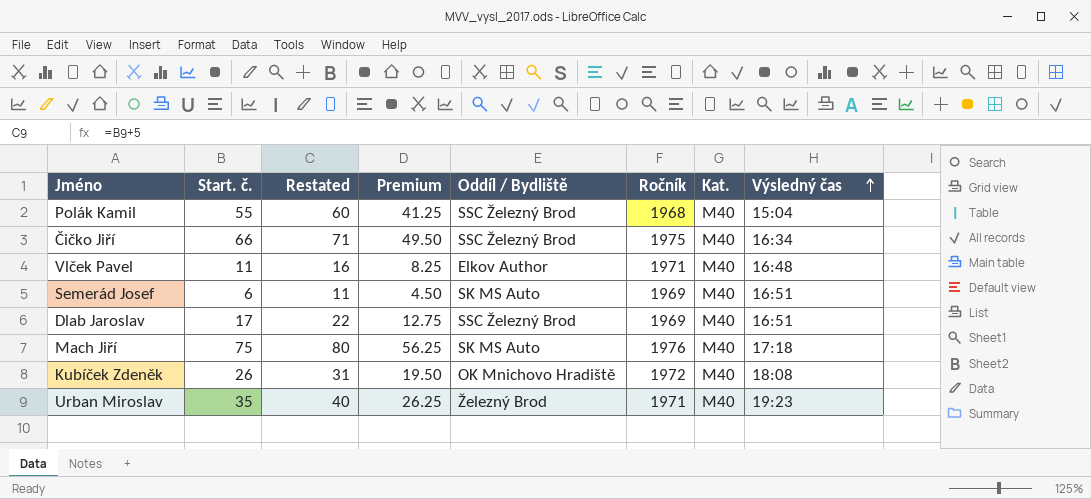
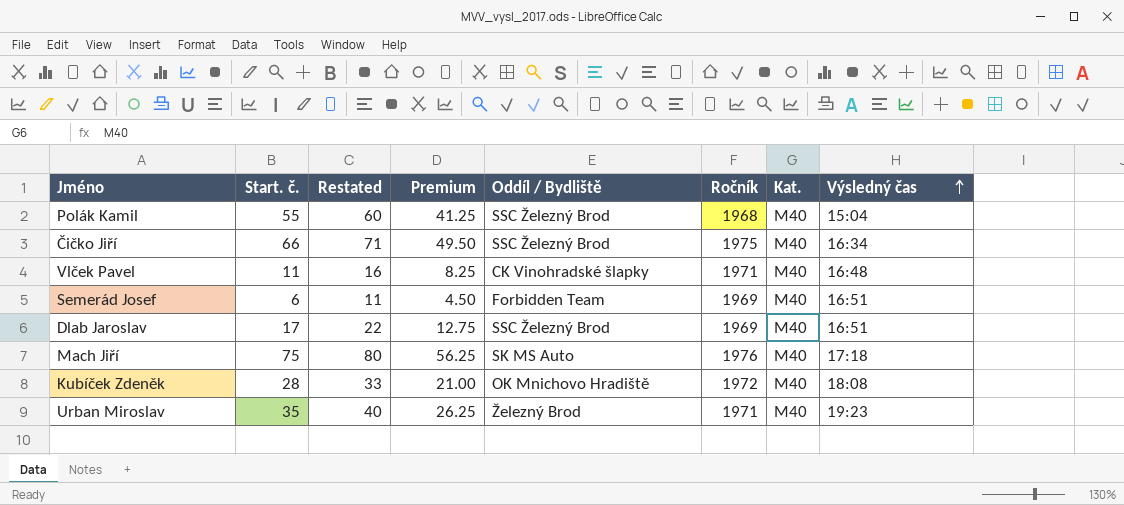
Vlček Pavel | Oddíl / Bydliště: Elkov Author -> CK Vinohradské šlapky
Semerád Josef | Oddíl / Bydliště: SK MS Auto -> Forbidden Team
Kubíček Zdeněk | Start. č.: 26 -> 28
Kubíček Zdeněk | Restated: 31 -> 33
Kubíček Zdeněk | Premium: 19.50 -> 21.00

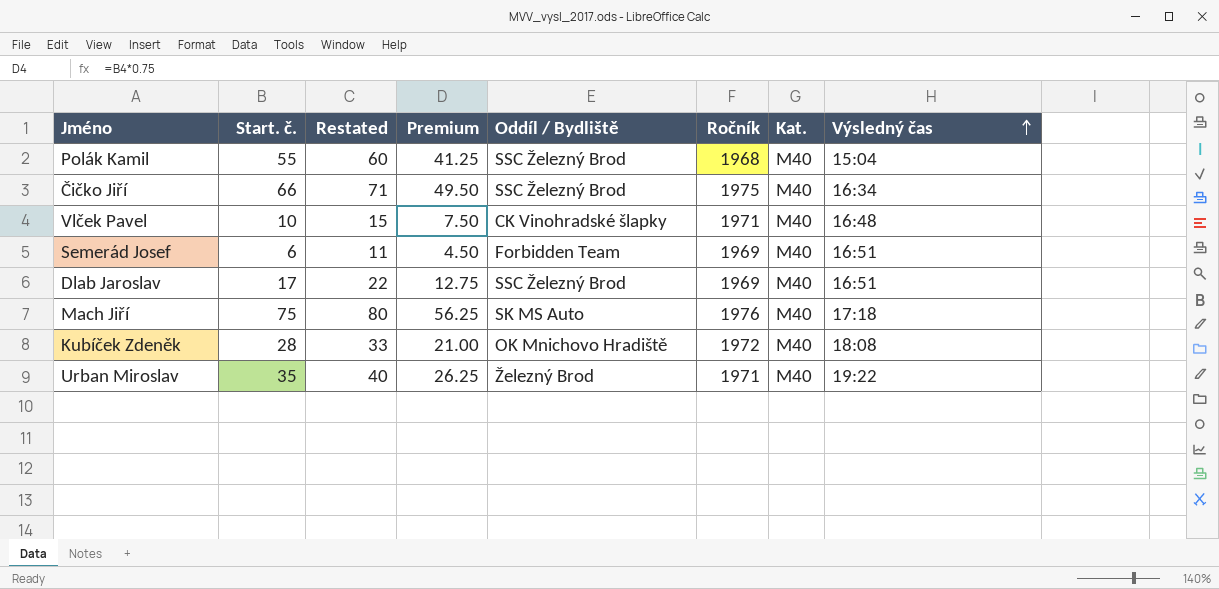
Vlček Pavel | Start. č.: 11 -> 10
Vlček Pavel | Restated: 16 -> 15
Vlček Pavel | Premium: 8.25 -> 7.50
Urban Miroslav | Výsledný čas: 19:23 -> 19:22

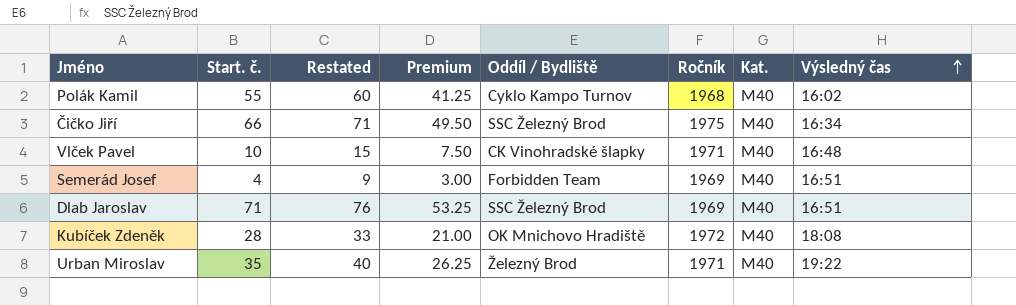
row Mach Jiří: 75 | 80 | 56.25 | SK MS Auto | 1976 | M40 | 17:18 -> none
Polák Kamil | Oddíl / Bydliště: SSC Železný Brod -> Cyklo Kampo Turnov
Polák Kamil | Výsledný čas: 15:04 -> 16:02
Semerád Josef | Start. č.: 6 -> 4
Semerád Josef | Restated: 11 -> 9
Semerád Josef | Premium: 4.50 -> 3.00
Dlab Jaroslav | Start. č.: 17 -> 71
Dlab Jaroslav | Restated: 22 -> 76
Dlab Jaroslav | Premium: 12.75 -> 53.25

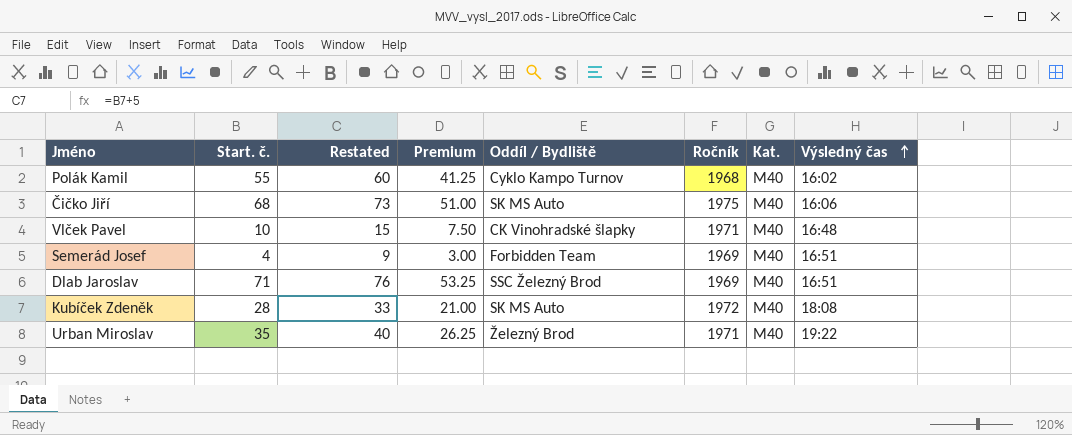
Čičko Jiří | Start. č.: 66 -> 68
Čičko Jiří | Restated: 71 -> 73
Čičko Jiří | Premium: 49.50 -> 51.00
Čičko Jiří | Oddíl / Bydliště: SSC Železný Brod -> SK MS Auto
Čičko Jiří | Výsledný čas: 16:34 -> 16:06
Kubíček Zdeněk | Oddíl / Bydliště: OK Mnichovo Hradiště -> SK MS Auto

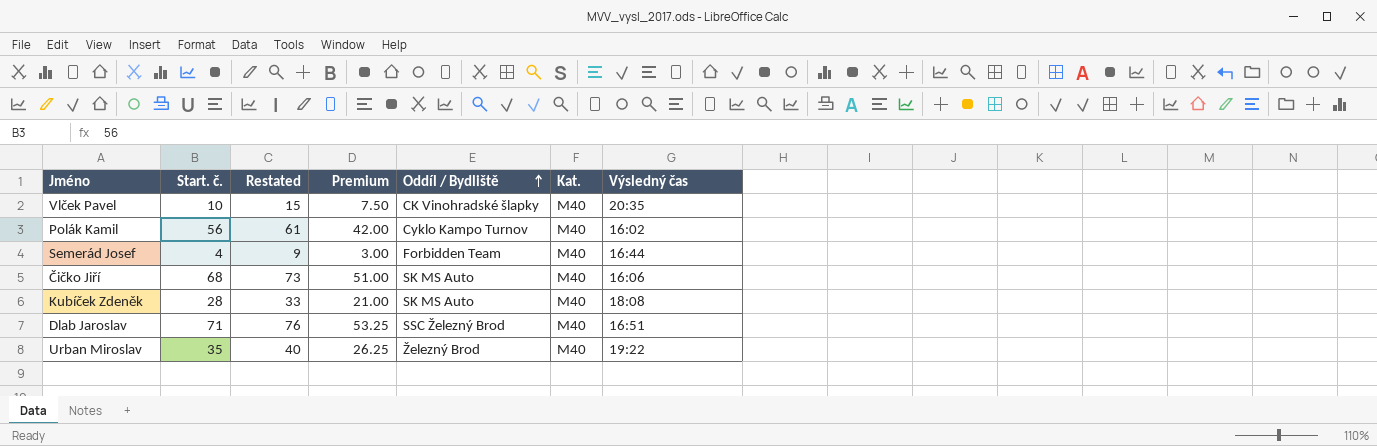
row order: Výsledný čas ascending -> Oddíl / Bydliště ascending
column Ročník | position: 6 -> none
Vlček Pavel | Výsledný čas: 16:48 -> 20:35
Polák Kamil | Start. č.: 55 -> 56
Polák Kamil | Restated: 60 -> 61
Polák Kamil | Premium: 41.25 -> 42.00
Semerád Josef | Výsledný čas: 16:51 -> 16:44

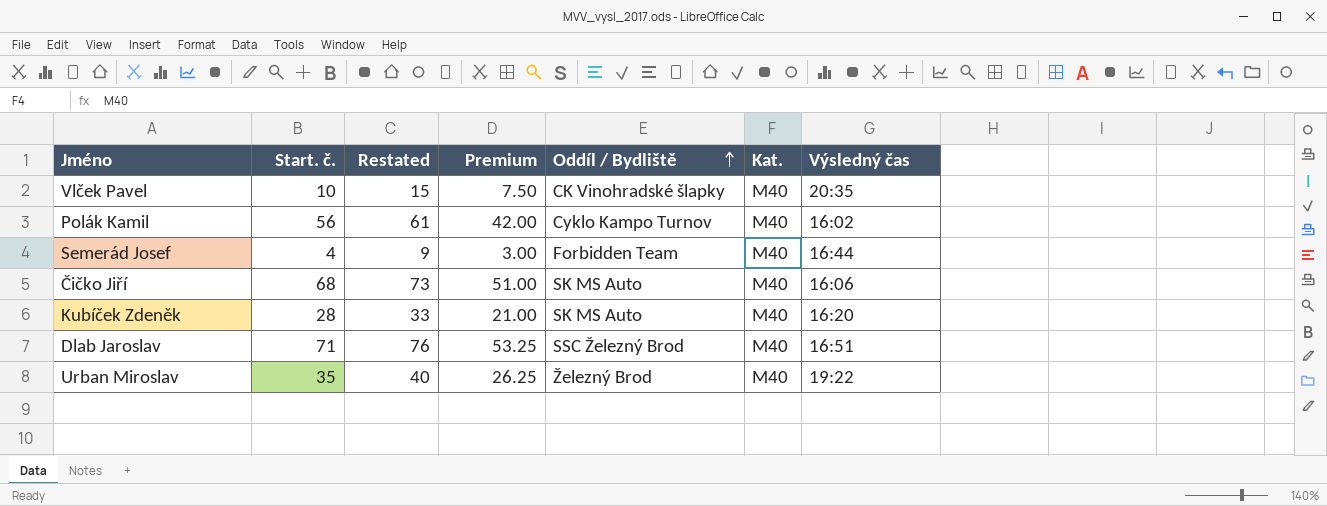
Kubíček Zdeněk | Výsledný čas: 18:08 -> 16:20

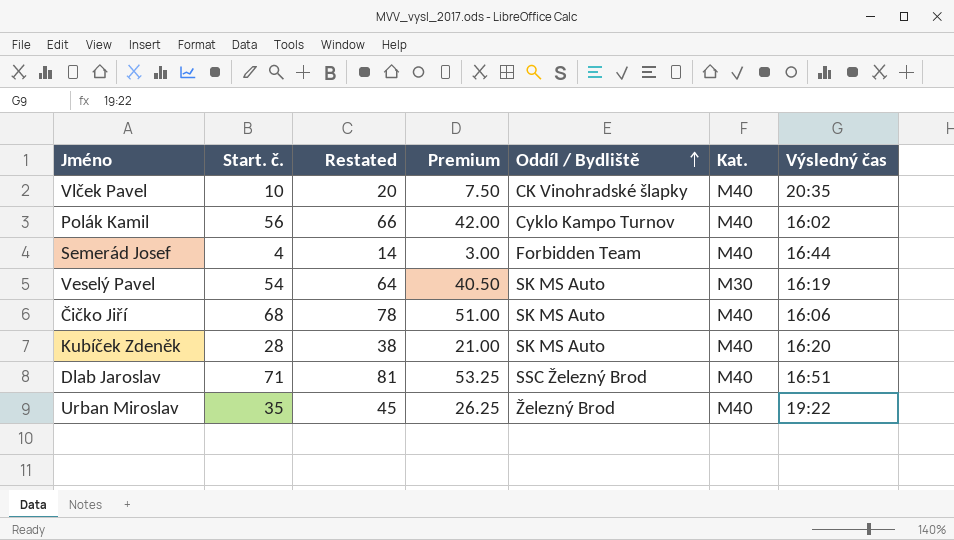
column Restated | formula: [Start. č.] + 5 -> [Start. č.] + 10
row Veselý Pavel: none -> 54 | 64 | 40.50 | SK MS Auto | M30 | 16:19

